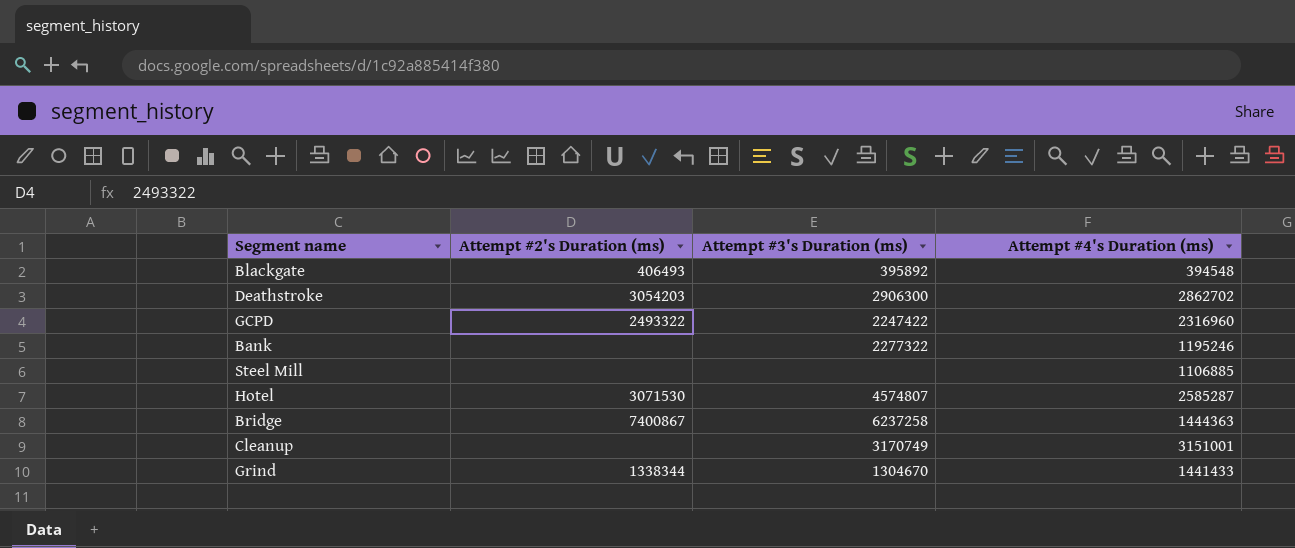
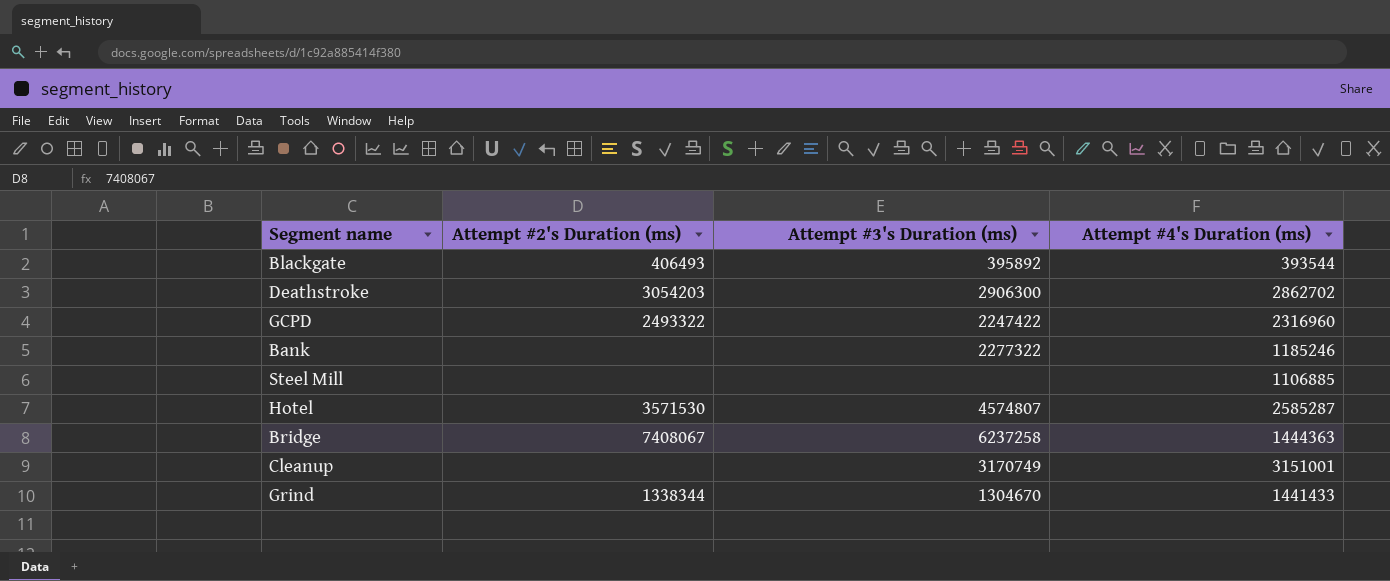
Blackgate | Attempt #4's Duration (ms): 394548 -> 393544
Bank | Attempt #4's Duration (ms): 1195246 -> 1185246
Hotel | Attempt #2's Duration (ms): 3071530 -> 3571530
Bridge | Attempt #2's Duration (ms): 7400867 -> 7408067

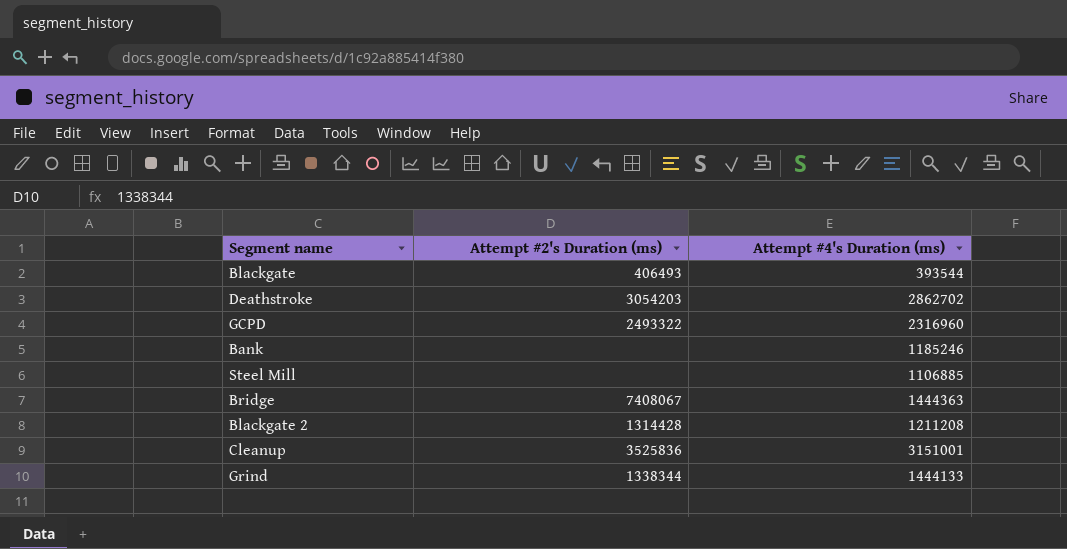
column Attempt #3's Duration (ms) | position: 3 -> none
row Hotel: 3571530 | 4574807 | 2585287 -> none
row Blackgate 2: none -> 1314428 | 1211208
Cleanup | Attempt #2's Duration (ms): none -> 3525836
Grind | Attempt #4's Duration (ms): 1441433 -> 1444133

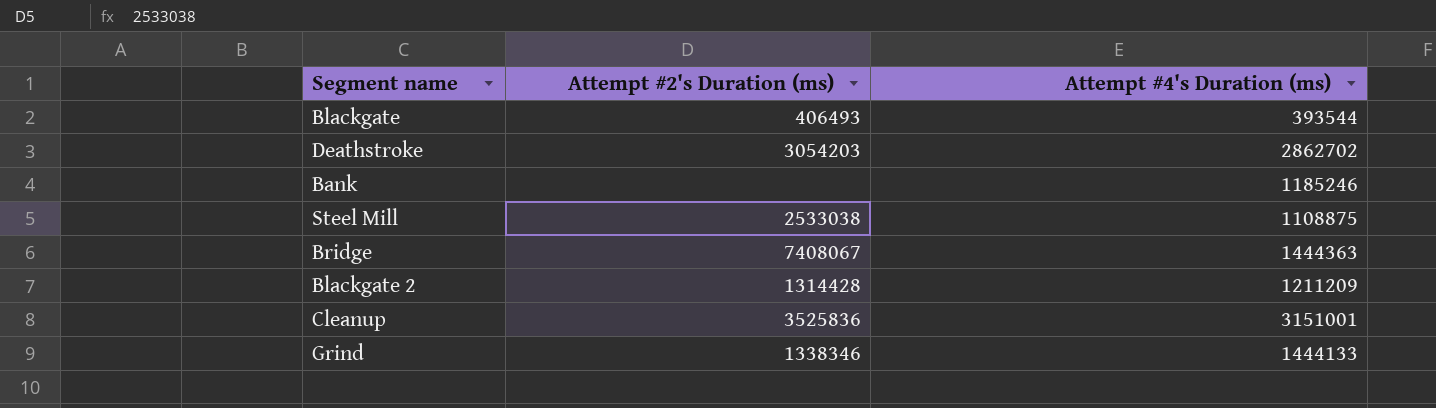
row GCPD: 2493322 | 2316960 -> none
Steel Mill | Attempt #2's Duration (ms): none -> 2533038
Steel Mill | Attempt #4's Duration (ms): 1106885 -> 1108875
Blackgate 2 | Attempt #4's Duration (ms): 1211208 -> 1211209
Grind | Attempt #2's Duration (ms): 1338344 -> 1338346

